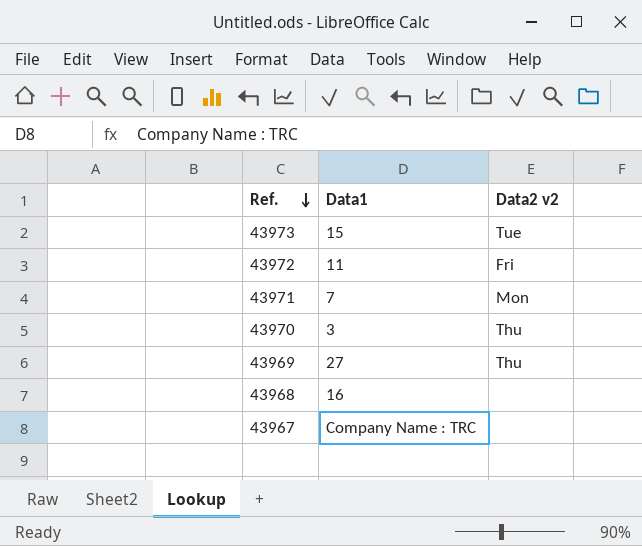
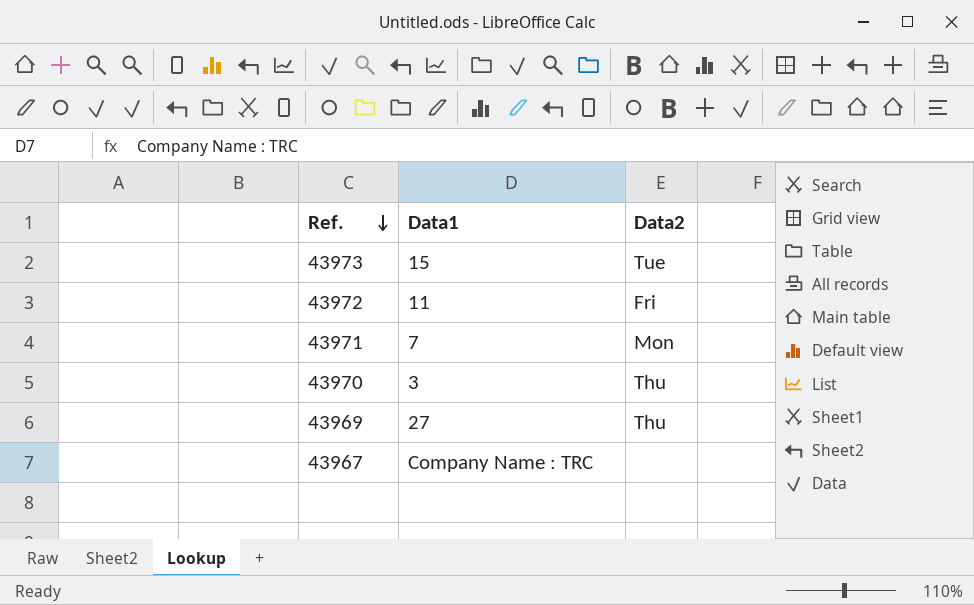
column name: Data2 v2 -> Data2
row 43968: 16 | none -> none

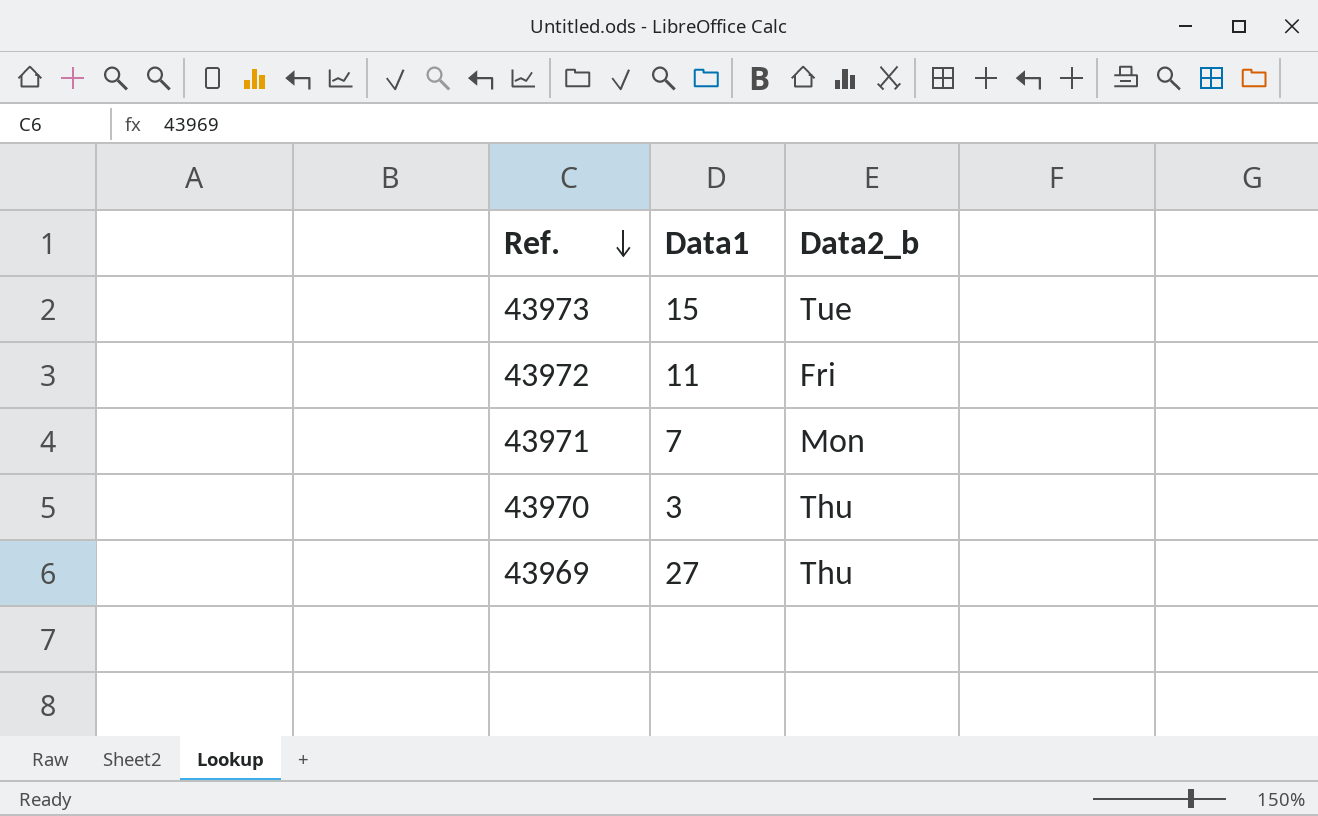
column name: Data2 -> Data2_b
row 43967: Company Name : TRC | none -> none

